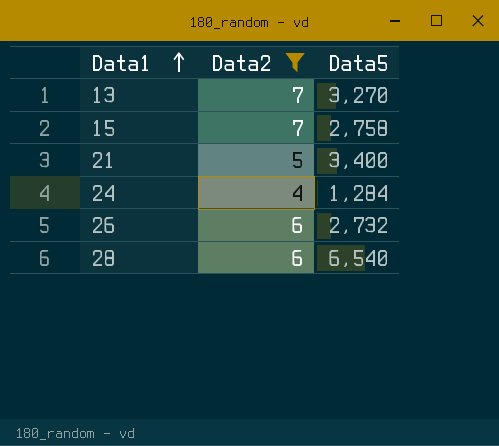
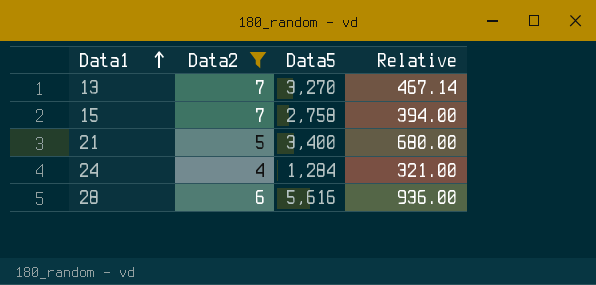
column Relative | formula: none -> [Data5] / [Data2]
row 26: 6 | 2,732 -> none
28 | Data5: 6,540 -> 5,616

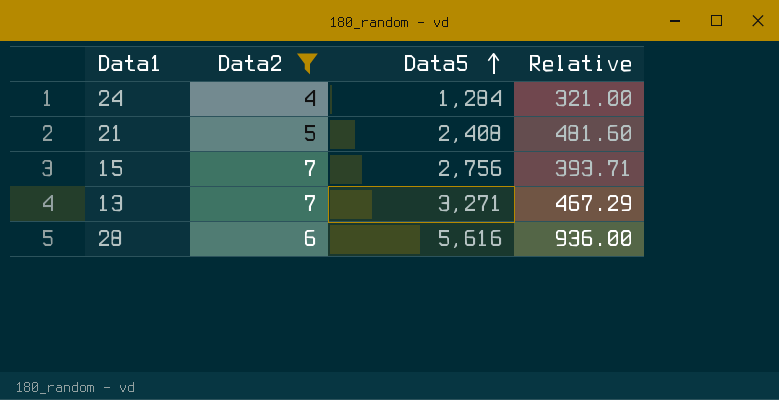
row order: Data1 ascending -> Data5 ascending
21 | Data5: 3,400 -> 2,408
21 | Relative: 680.00 -> 481.60
15 | Data5: 2,758 -> 2,756
15 | Relative: 394.00 -> 393.71
13 | Data5: 3,270 -> 3,271
13 | Relative: 467.14 -> 467.29

